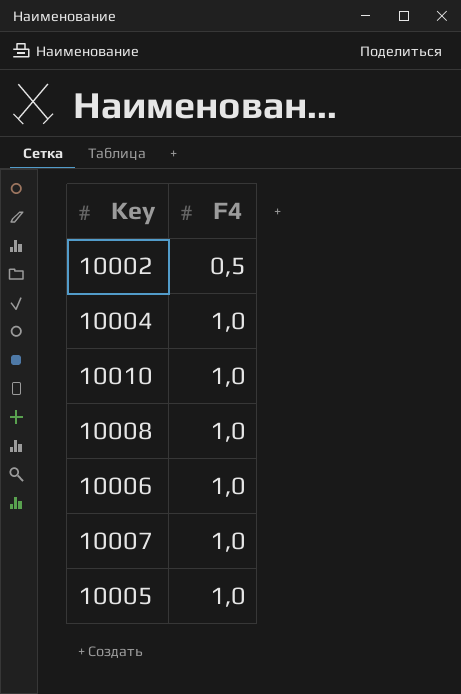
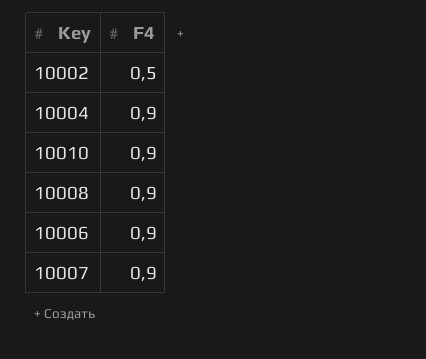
row 10005: 1,0 -> none
10004 | F4: 1,0 -> 0,9
10010 | F4: 1,0 -> 0,9
10008 | F4: 1,0 -> 0,9
10006 | F4: 1,0 -> 0,9
10007 | F4: 1,0 -> 0,9

